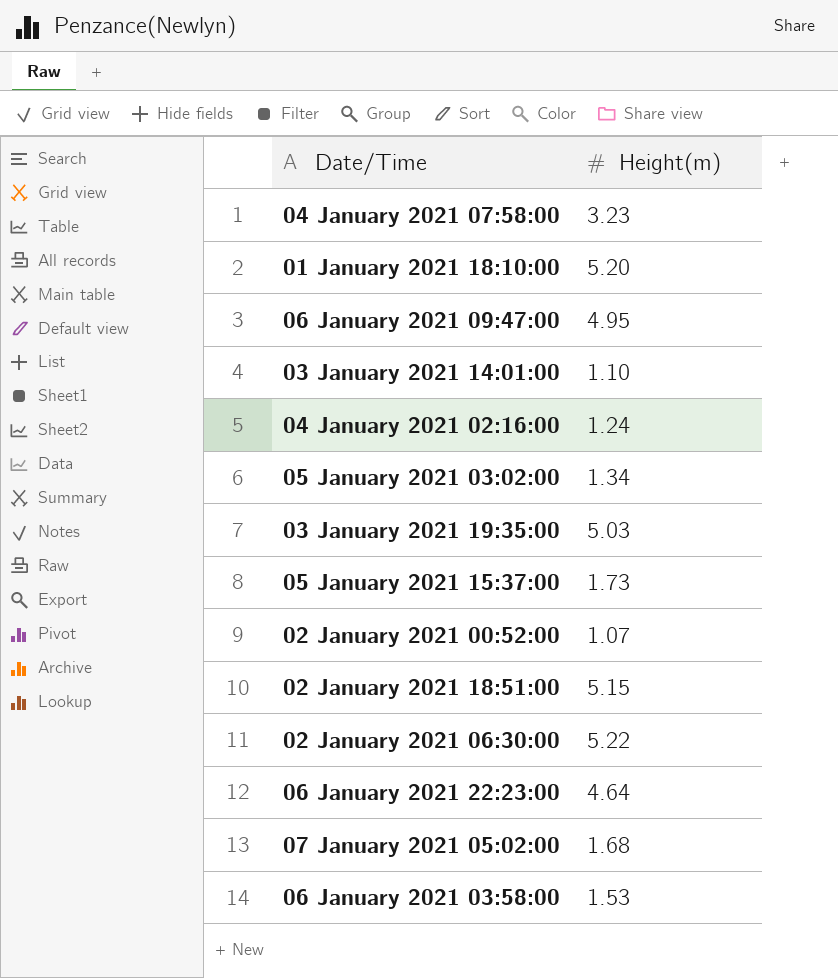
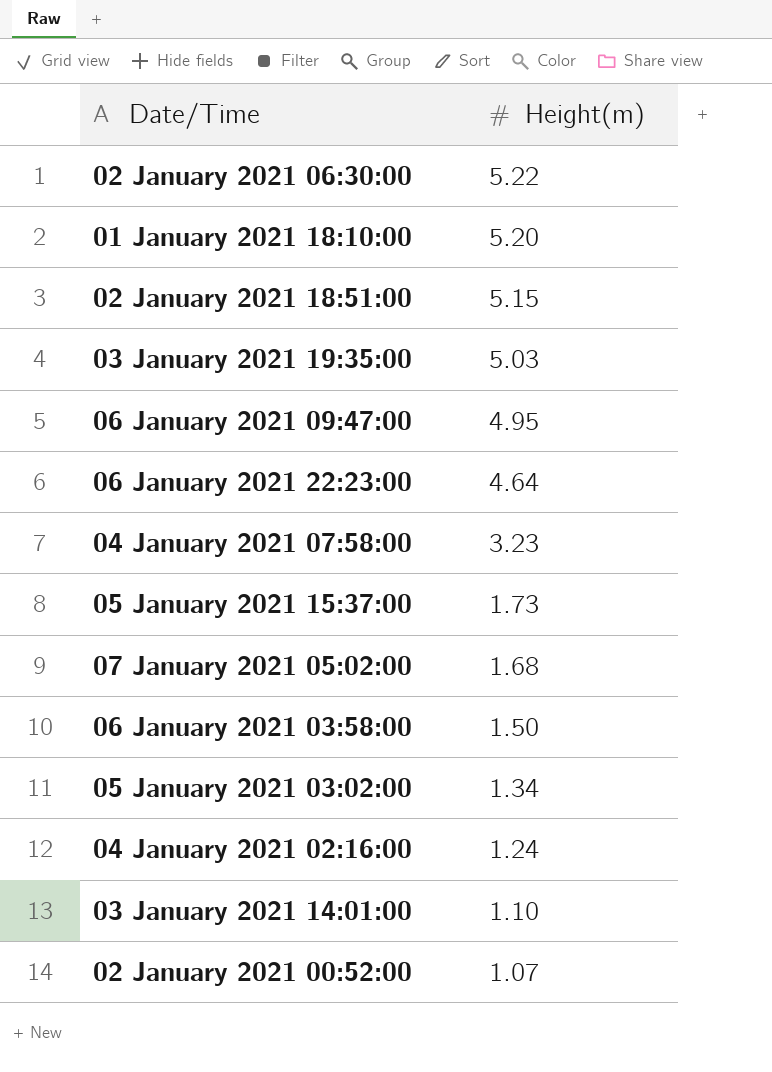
row order: none -> Height(m) descending
06 January 2021 03:58:00 | Height(m): 1.53 -> 1.50

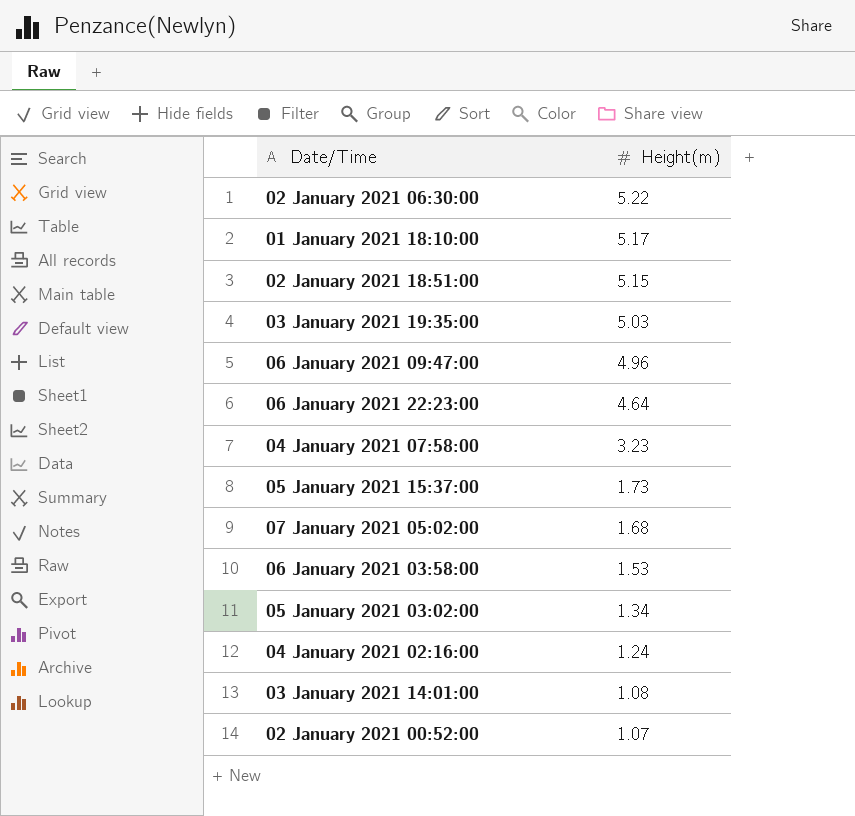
01 January 2021 18:10:00 | Height(m): 5.20 -> 5.17
06 January 2021 09:47:00 | Height(m): 4.95 -> 4.96
06 January 2021 03:58:00 | Height(m): 1.50 -> 1.53
03 January 2021 14:01:00 | Height(m): 1.10 -> 1.08

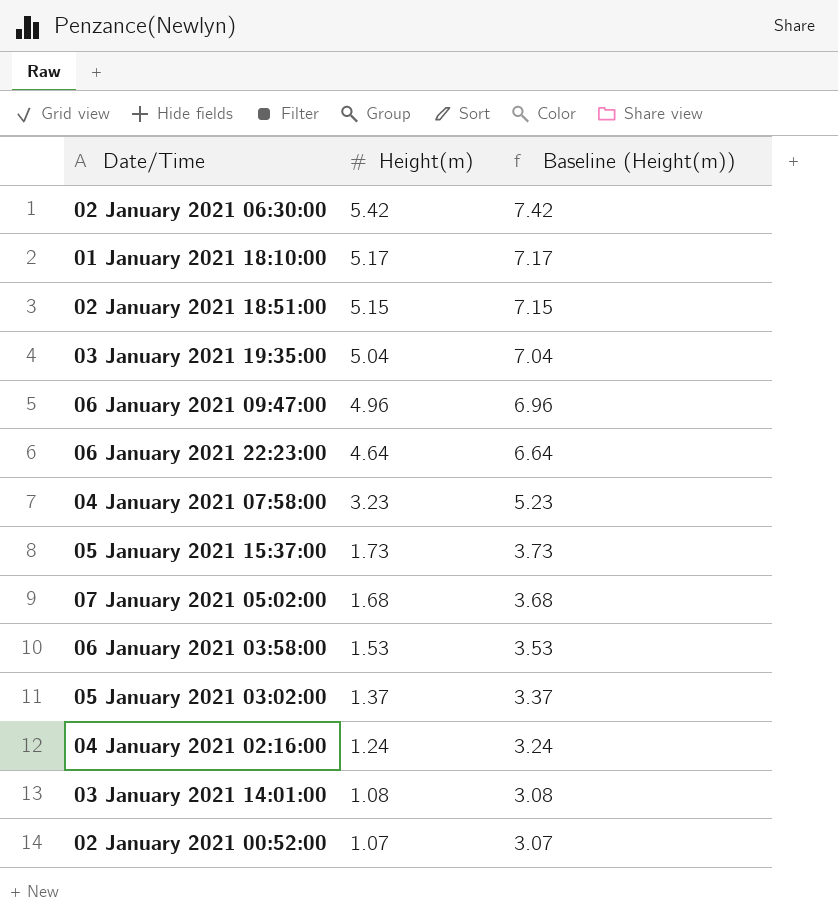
column Baseline (Height(m)) | formula: none -> [Height(m)] + 2
02 January 2021 06:30:00 | Height(m): 5.22 -> 5.42
03 January 2021 19:35:00 | Height(m): 5.03 -> 5.04
05 January 2021 03:02:00 | Height(m): 1.34 -> 1.37

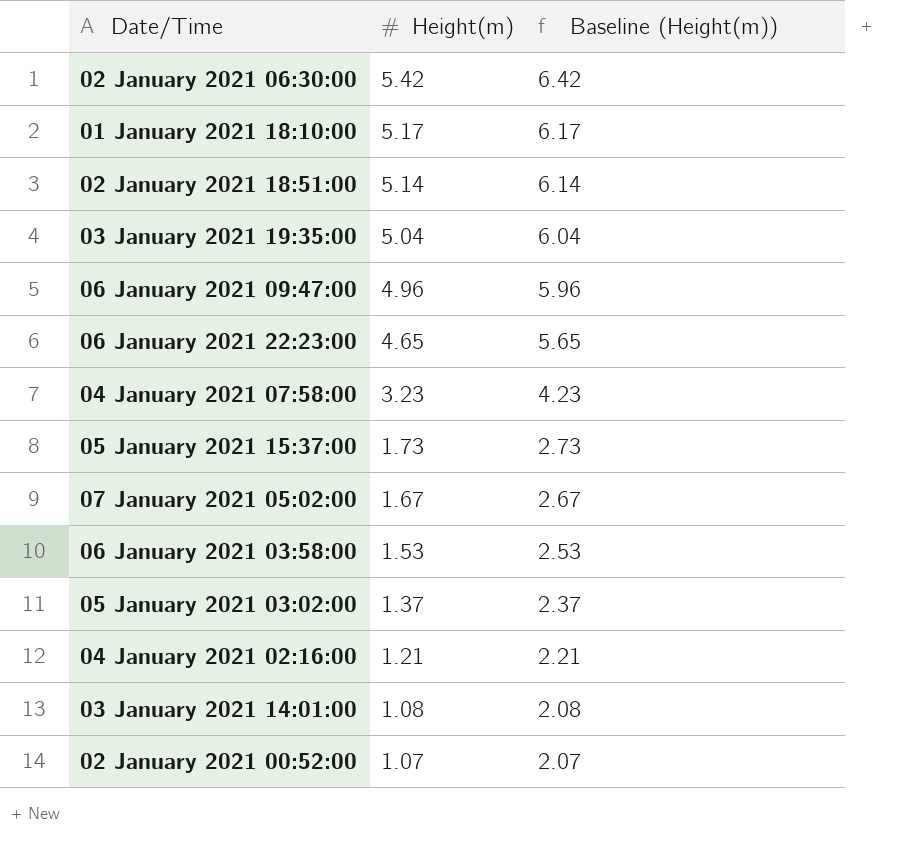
column Baseline (Height(m)) | formula: [Height(m)] + 2 -> [Height(m)] + 1
02 January 2021 18:51:00 | Height(m): 5.15 -> 5.14
06 January 2021 22:23:00 | Height(m): 4.64 -> 4.65
07 January 2021 05:02:00 | Height(m): 1.68 -> 1.67
04 January 2021 02:16:00 | Height(m): 1.24 -> 1.21

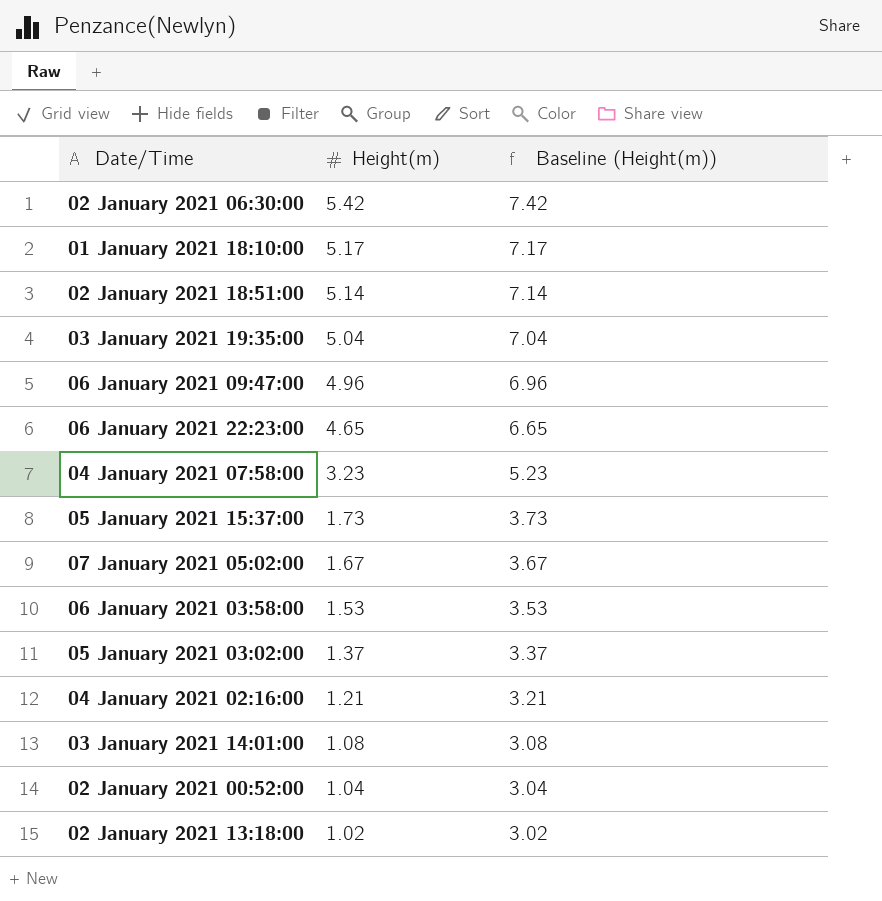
column Baseline (Height(m)) | formula: [Height(m)] + 1 -> [Height(m)] + 2
02 January 2021 00:52:00 | Height(m): 1.07 -> 1.04
row 02 January 2021 13:18:00: none -> 1.02 | 3.02

